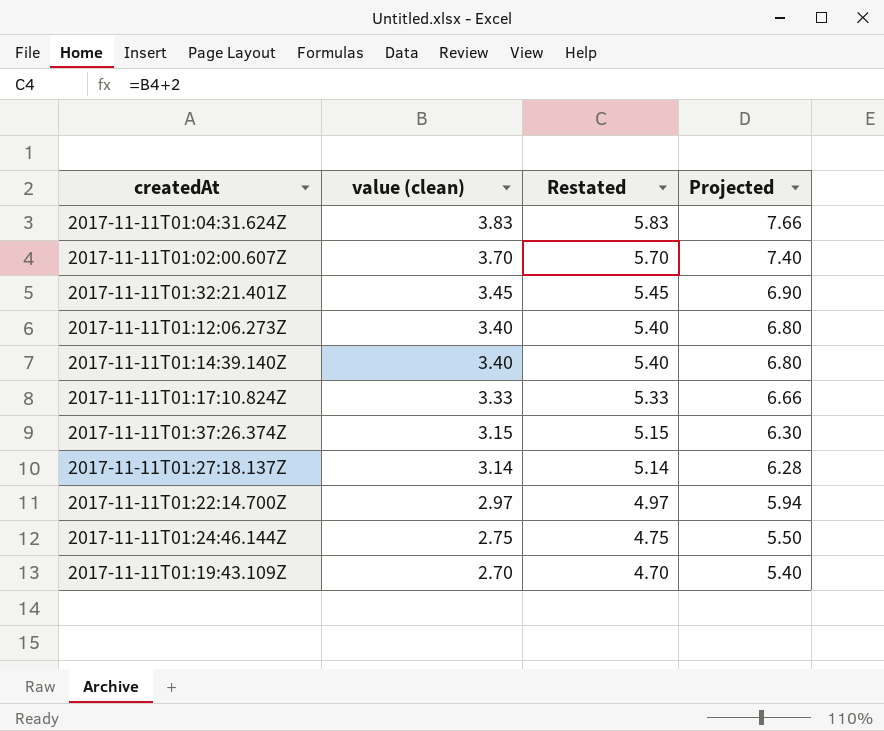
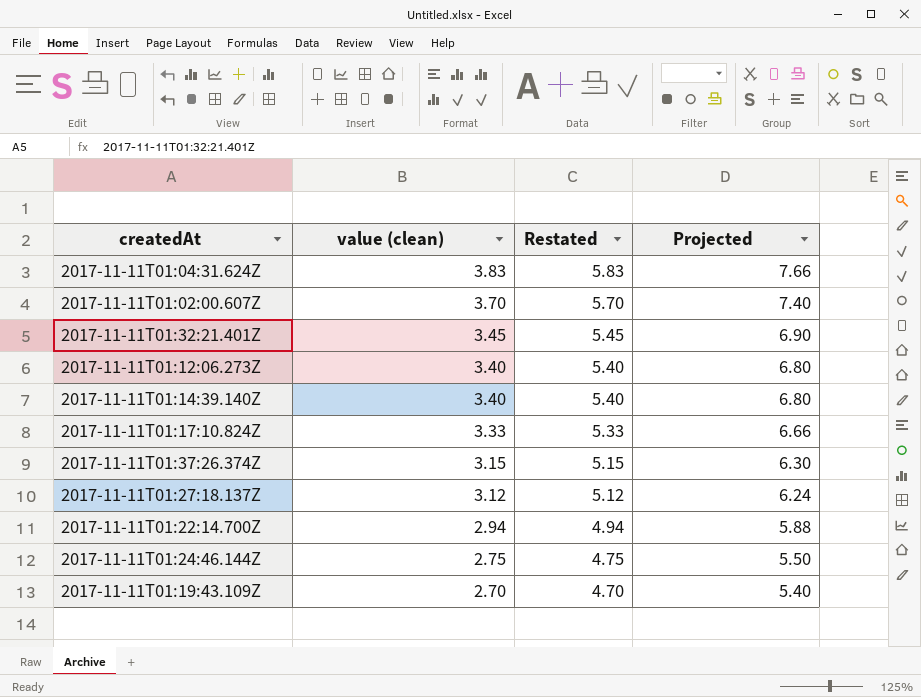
2017-11-11T01:27:18.137Z | value (clean): 3.14 -> 3.12
2017-11-11T01:27:18.137Z | Restated: 5.14 -> 5.12
2017-11-11T01:27:18.137Z | Projected: 6.28 -> 6.24
2017-11-11T01:22:14.700Z | value (clean): 2.97 -> 2.94
2017-11-11T01:22:14.700Z | Restated: 4.97 -> 4.94
2017-11-11T01:22:14.700Z | Projected: 5.94 -> 5.88

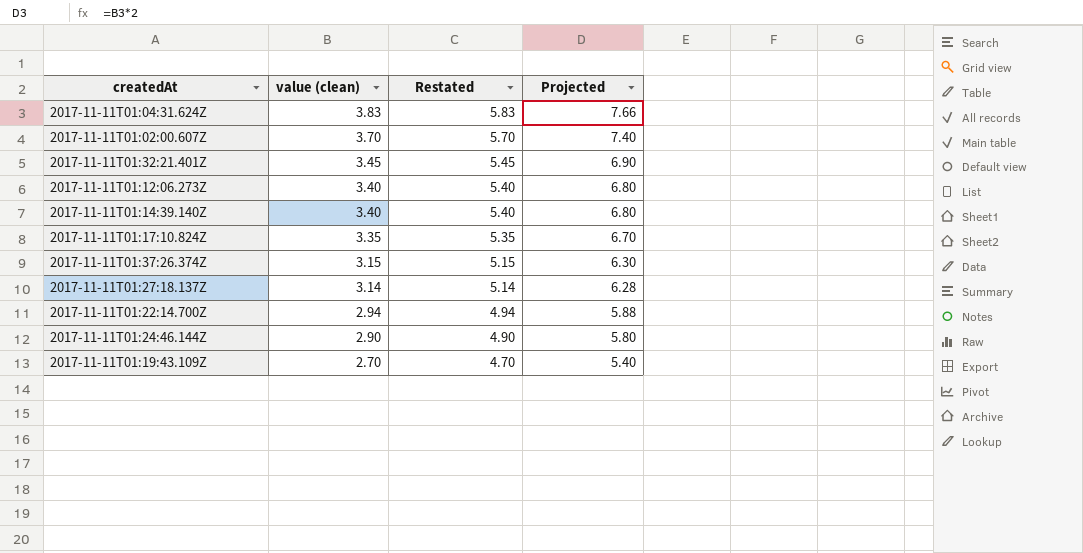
2017-11-11T01:17:10.824Z | value (clean): 3.33 -> 3.35
2017-11-11T01:17:10.824Z | Restated: 5.33 -> 5.35
2017-11-11T01:17:10.824Z | Projected: 6.66 -> 6.70
2017-11-11T01:27:18.137Z | value (clean): 3.12 -> 3.14
2017-11-11T01:27:18.137Z | Restated: 5.12 -> 5.14
2017-11-11T01:27:18.137Z | Projected: 6.24 -> 6.28
2017-11-11T01:24:46.144Z | value (clean): 2.75 -> 2.90
2017-11-11T01:24:46.144Z | Restated: 4.75 -> 4.90
2017-11-11T01:24:46.144Z | Projected: 5.50 -> 5.80

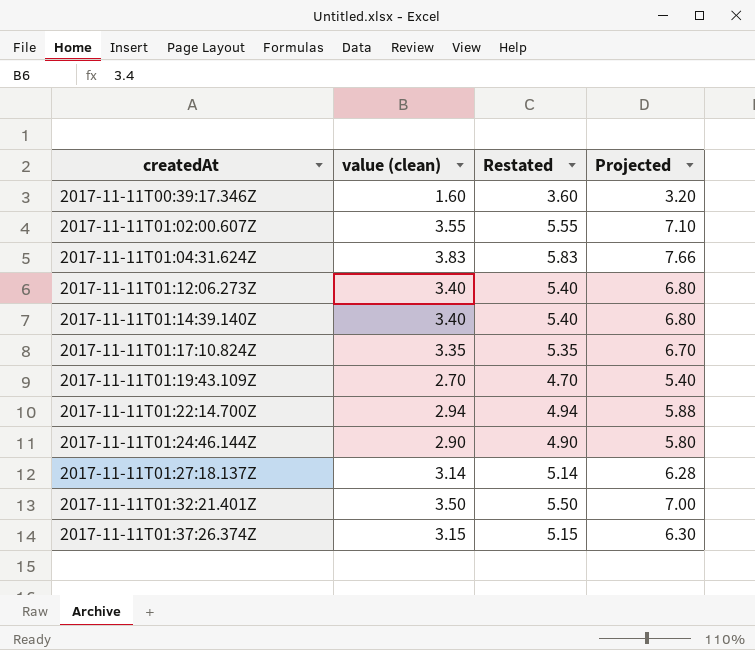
row order: value (clean) descending -> createdAt ascending
row 2017-11-11T00:39:17.346Z: none -> 1.60 | 3.60 | 3.20
2017-11-11T01:02:00.607Z | value (clean): 3.70 -> 3.55
2017-11-11T01:02:00.607Z | Restated: 5.70 -> 5.55
2017-11-11T01:02:00.607Z | Projected: 7.40 -> 7.10
2017-11-11T01:32:21.401Z | value (clean): 3.45 -> 3.50
2017-11-11T01:32:21.401Z | Restated: 5.45 -> 5.50
2017-11-11T01:32:21.401Z | Projected: 6.90 -> 7.00

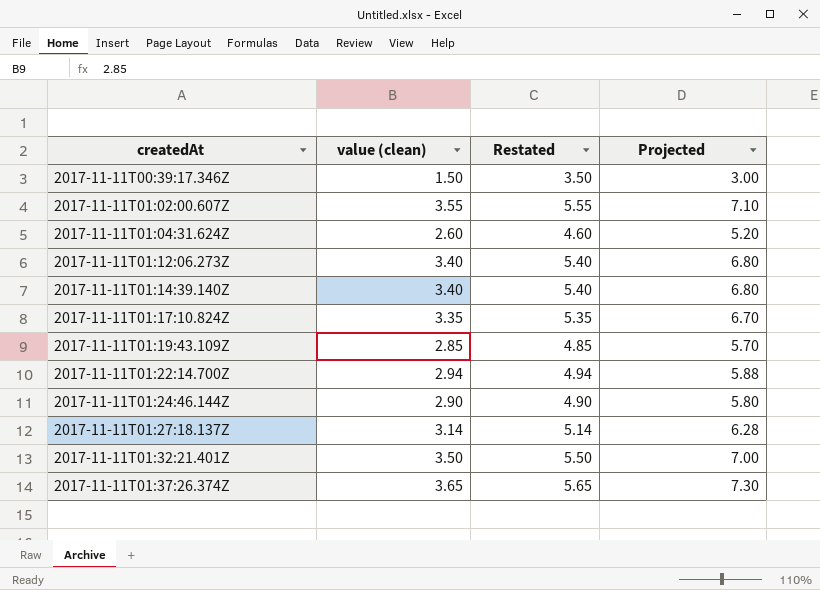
2017-11-11T00:39:17.346Z | value (clean): 1.60 -> 1.50
2017-11-11T00:39:17.346Z | Restated: 3.60 -> 3.50
2017-11-11T00:39:17.346Z | Projected: 3.20 -> 3.00
2017-11-11T01:04:31.624Z | value (clean): 3.83 -> 2.60
2017-11-11T01:04:31.624Z | Restated: 5.83 -> 4.60
2017-11-11T01:04:31.624Z | Projected: 7.66 -> 5.20
2017-11-11T01:19:43.109Z | value (clean): 2.70 -> 2.85
2017-11-11T01:19:43.109Z | Restated: 4.70 -> 4.85
2017-11-11T01:19:43.109Z | Projected: 5.40 -> 5.70
2017-11-11T01:37:26.374Z | value (clean): 3.15 -> 3.65
2017-11-11T01:37:26.374Z | Restated: 5.15 -> 5.65
2017-11-11T01:37:26.374Z | Projected: 6.30 -> 7.30

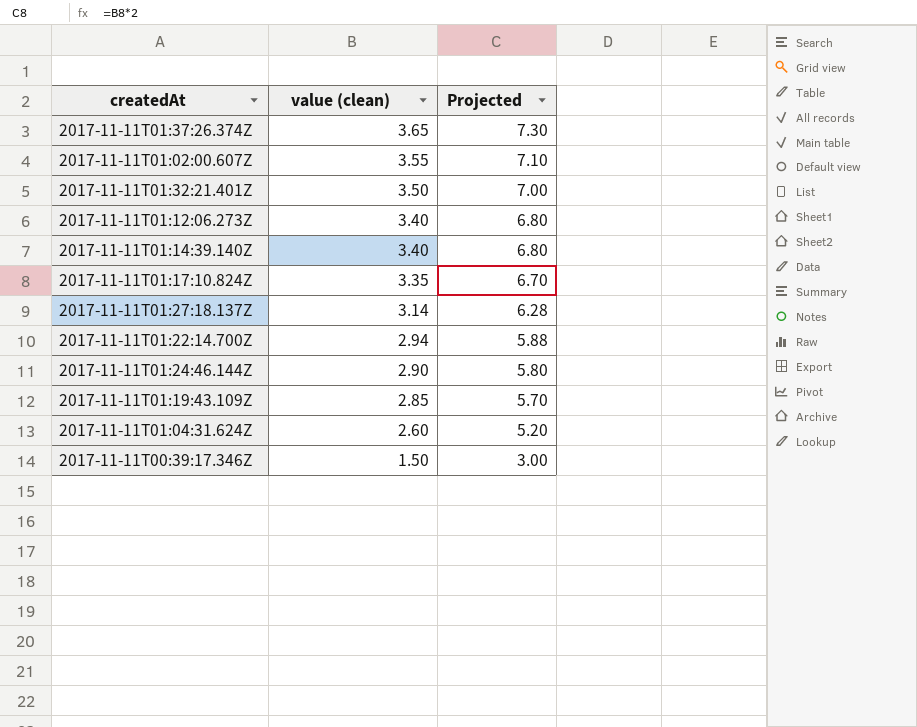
row order: createdAt ascending -> value (clean) descending
column Restated | formula: [value (clean)] + 2 -> none

